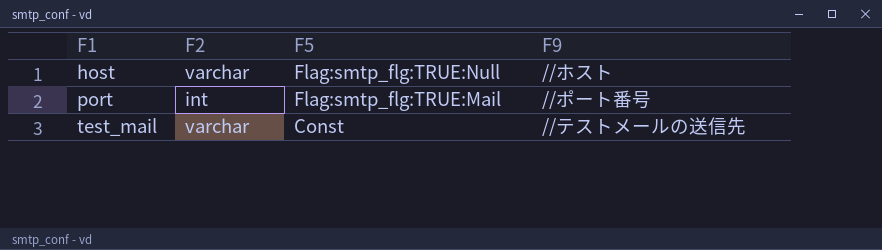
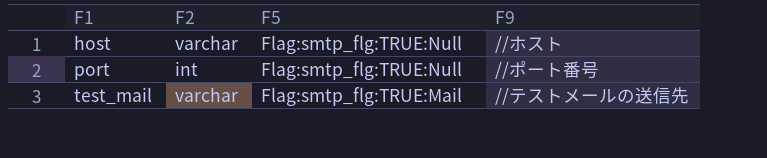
port | F5: Flag:smtp_flg:TRUE:Mail -> Flag:smtp_flg:TRUE:Null
test_mail | F5: Const -> Flag:smtp_flg:TRUE:Mail

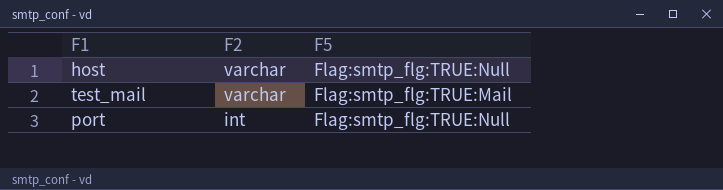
row order: F1 ascending -> F2 descending
column F9 | position: 4 -> none

